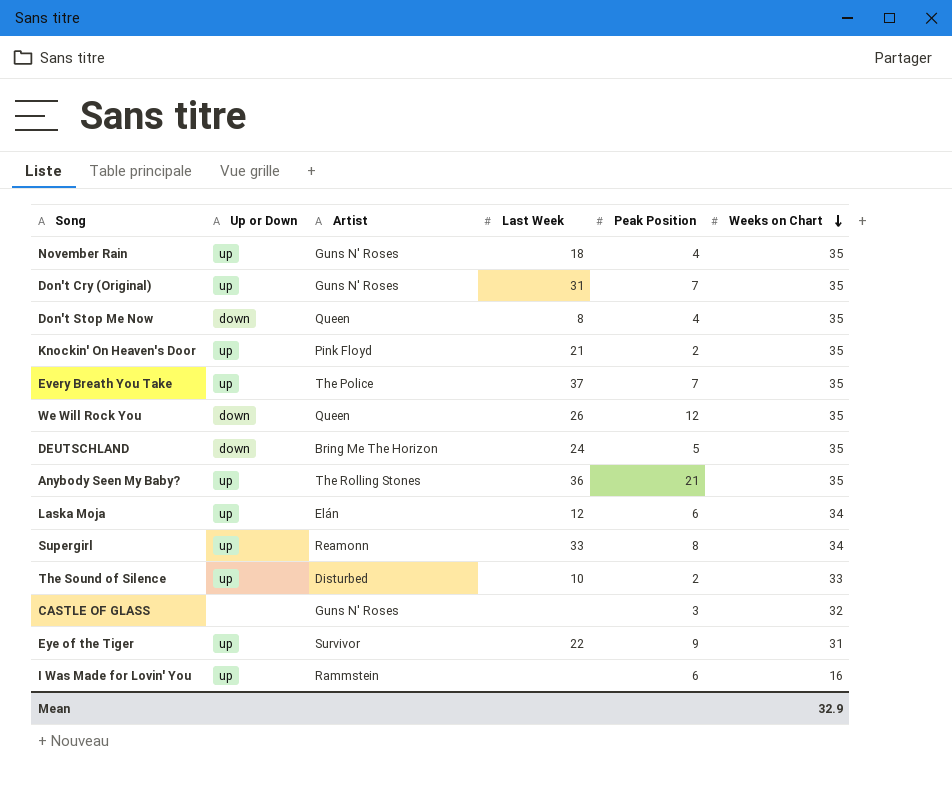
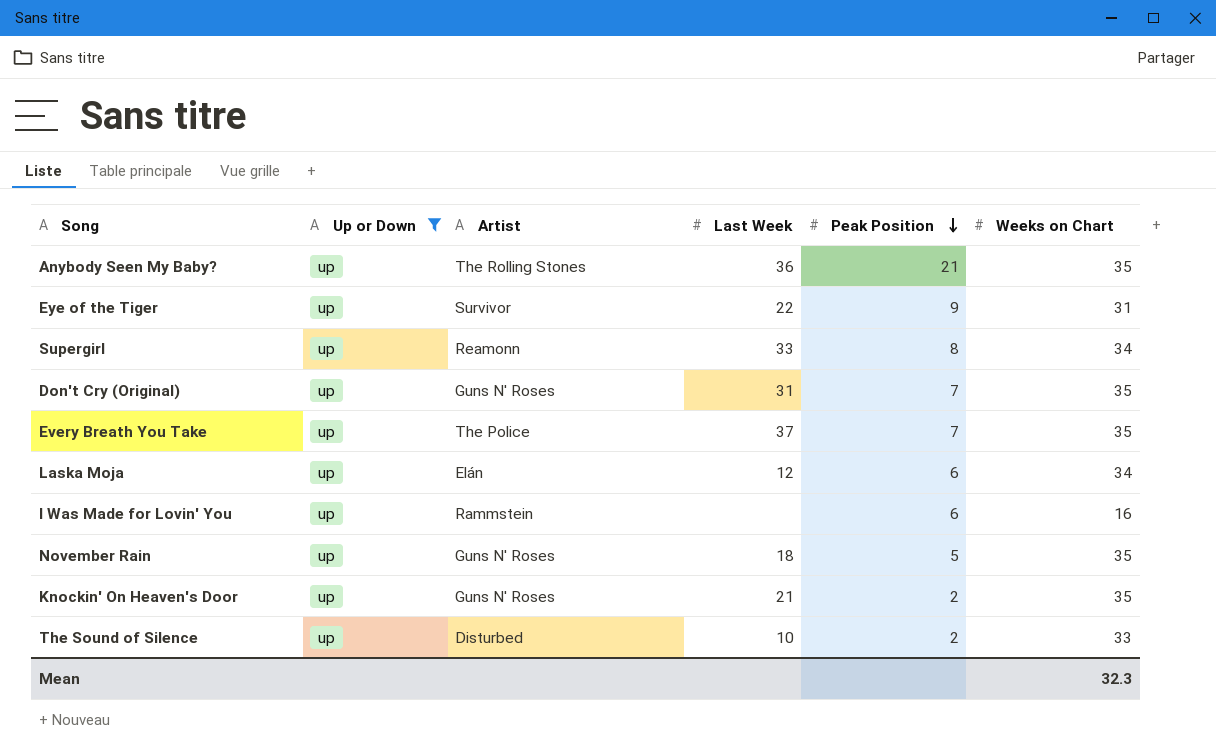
filter: none -> Up or Down = up
row order: Weeks on Chart descending -> Peak Position descending
November Rain | Peak Position: 4 -> 5
Knockin' On Heaven's Door | Artist: Pink Floyd -> Guns N' Roses
Mean | Weeks on Chart: 32.9 -> 32.3

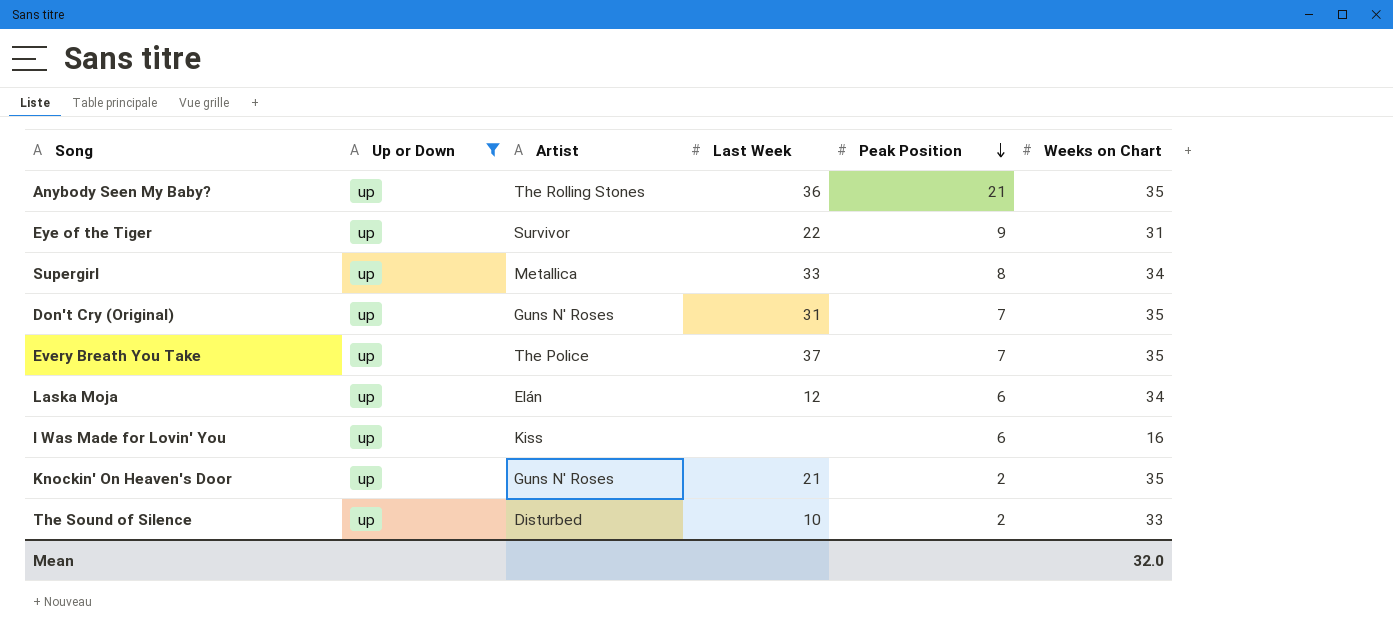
row November Rain: up | Guns N' Roses | 18 | 5 | 35 -> none
Supergirl | Artist: Reamonn -> Metallica
I Was Made for Lovin' You | Artist: Rammstein -> Kiss
Mean | Weeks on Chart: 32.3 -> 32.0

